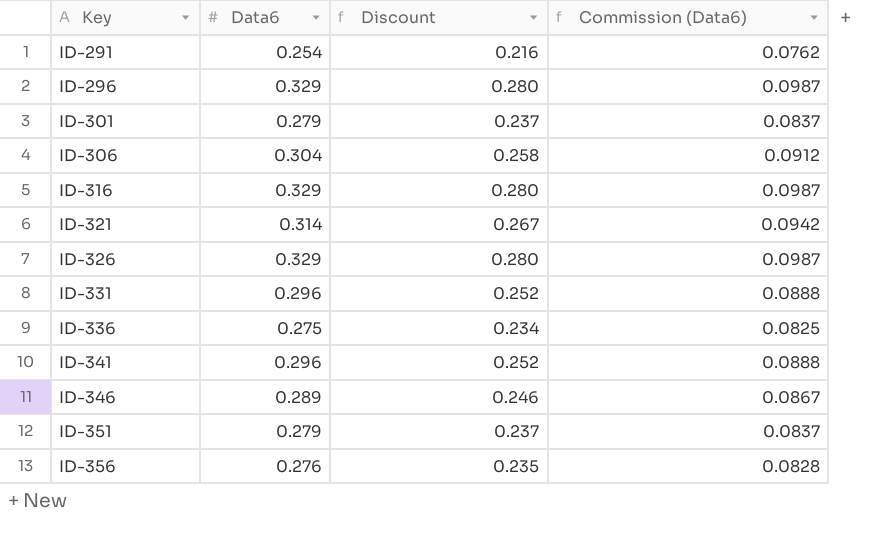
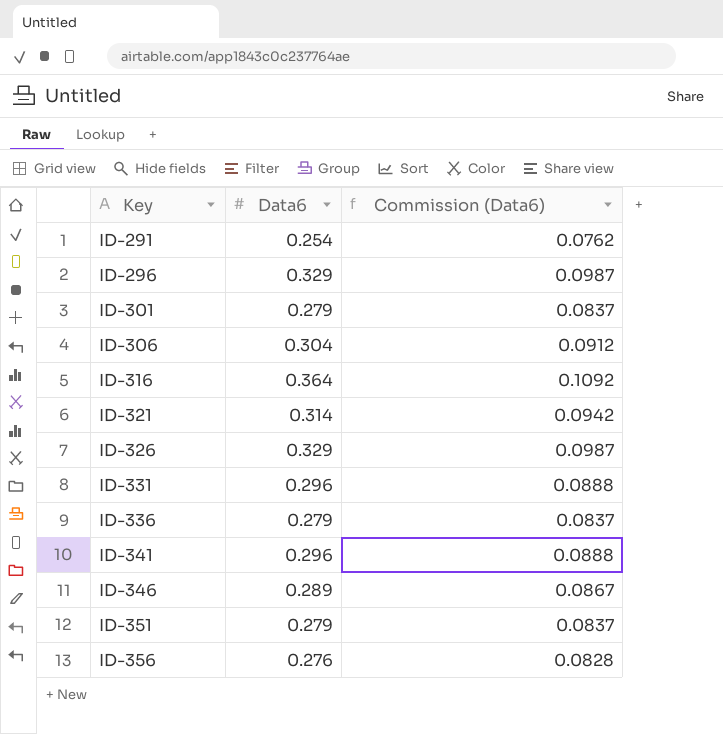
column Discount | formula: [Data6] * 0.85 -> none
ID-316 | Data6: 0.329 -> 0.364
ID-316 | Commission (Data6): 0.0987 -> 0.1092
ID-336 | Data6: 0.275 -> 0.279
ID-336 | Commission (Data6): 0.0825 -> 0.0837

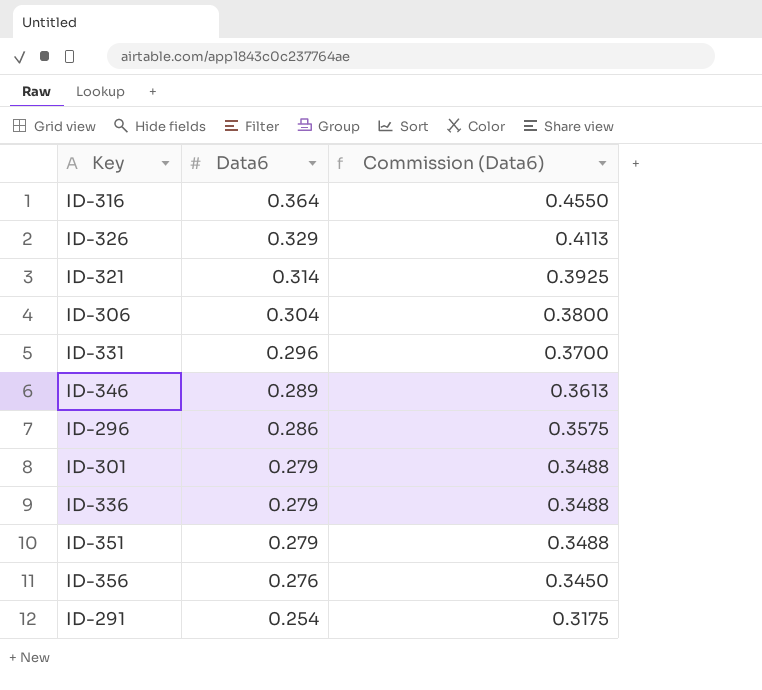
row order: Key ascending -> Data6 descending
column Commission (Data6) | formula: [Data6] * 0.3 -> [Data6] * 1.25
row ID-341: 0.296 | 0.0888 -> none
ID-296 | Data6: 0.329 -> 0.286

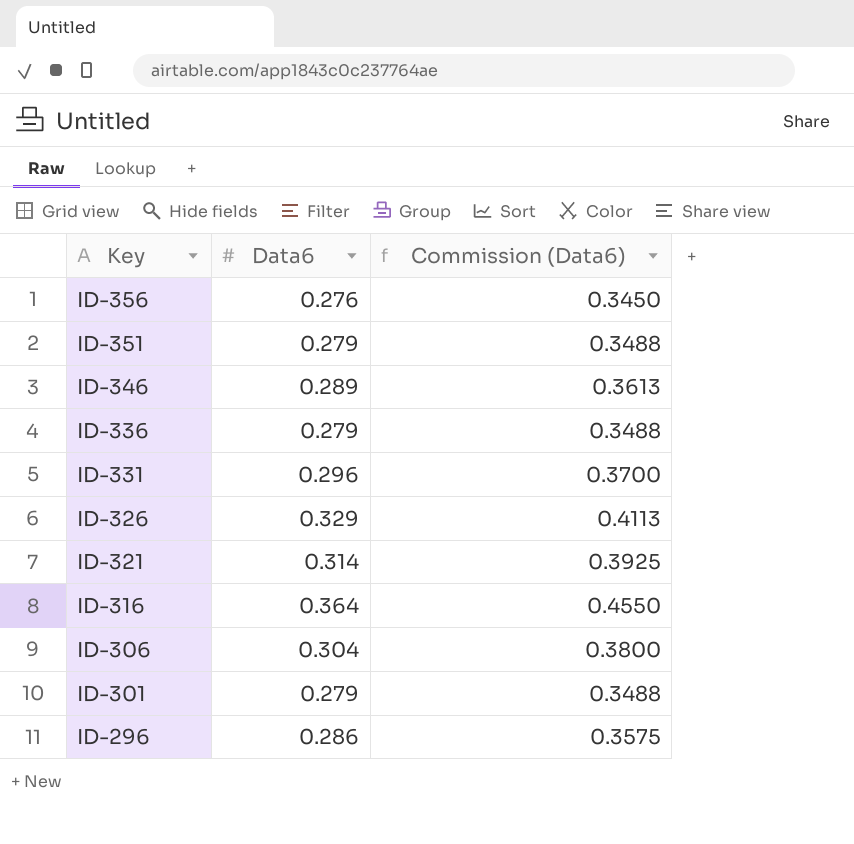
row order: Data6 descending -> Key descending
row ID-291: 0.254 | 0.3175 -> none

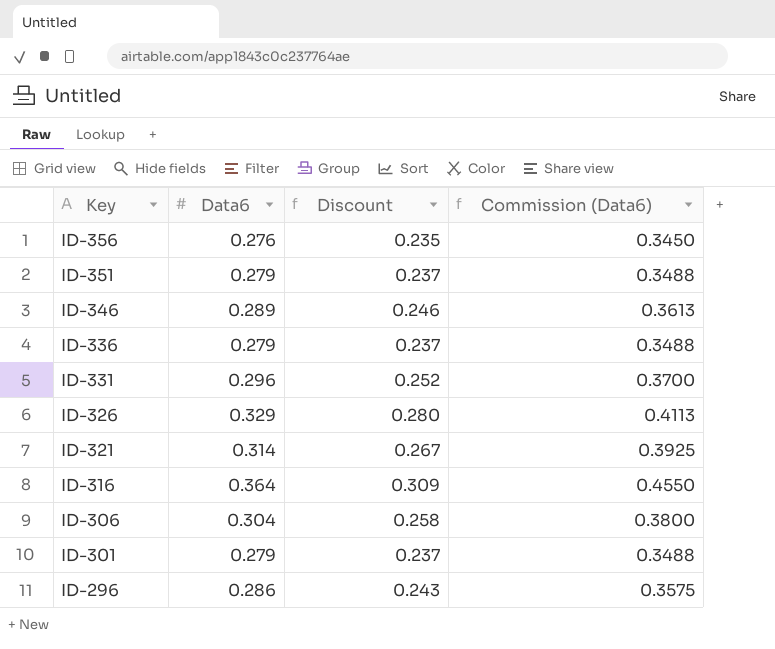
column Discount | formula: none -> [Data6] * 0.85

